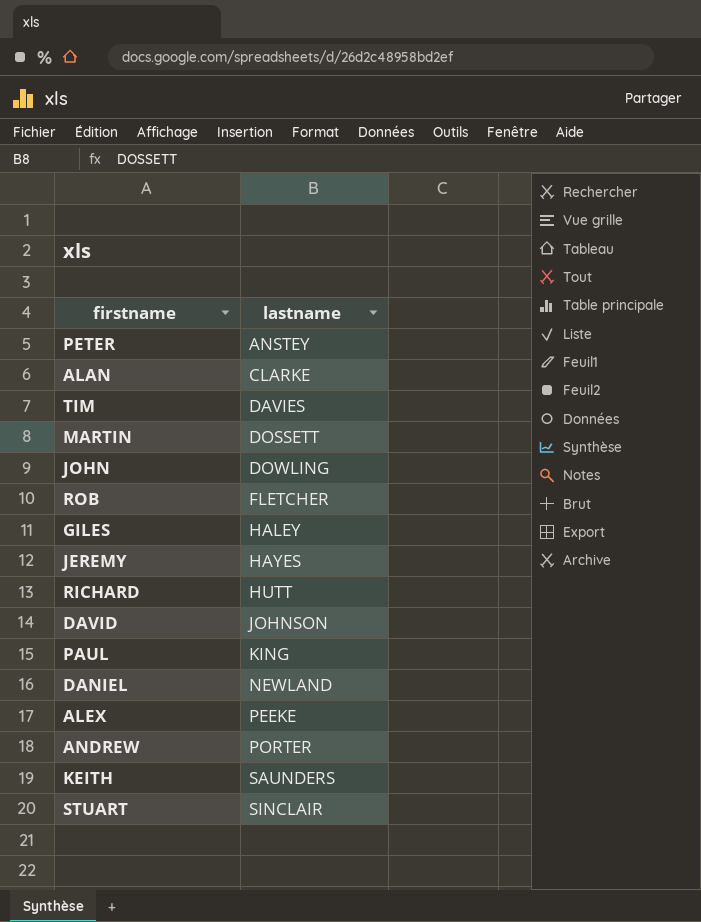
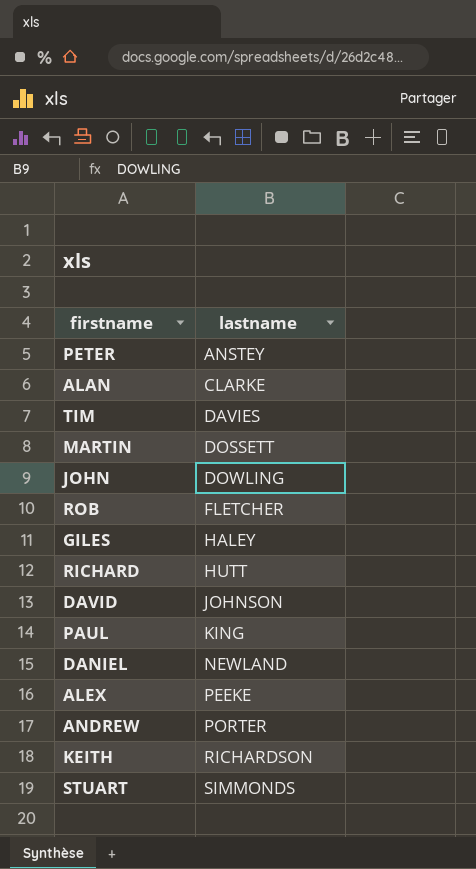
row JEREMY: HAYES -> none
KEITH | lastname: SAUNDERS -> RICHARDSON
STUART | lastname: SINCLAIR -> SIMMONDS

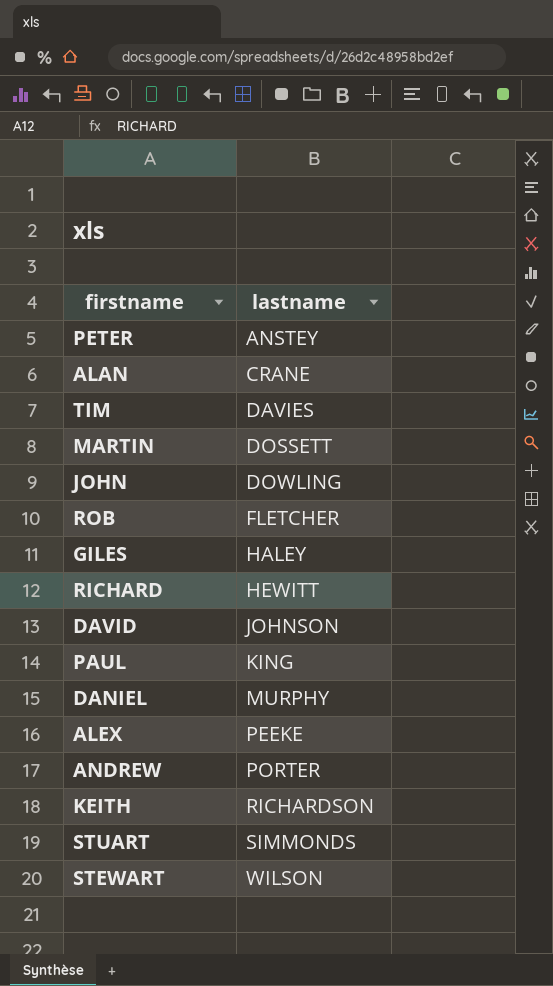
ALAN | lastname: CLARKE -> CRANE
RICHARD | lastname: HUTT -> HEWITT
DANIEL | lastname: NEWLAND -> MURPHY
row STEWART: none -> WILSON

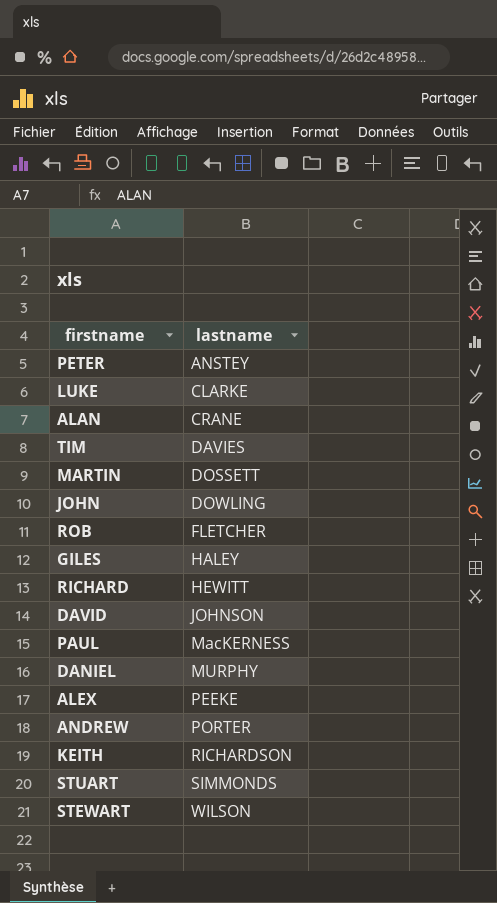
row LUKE: none -> CLARKE
PAUL | lastname: KING -> MacKERNESS

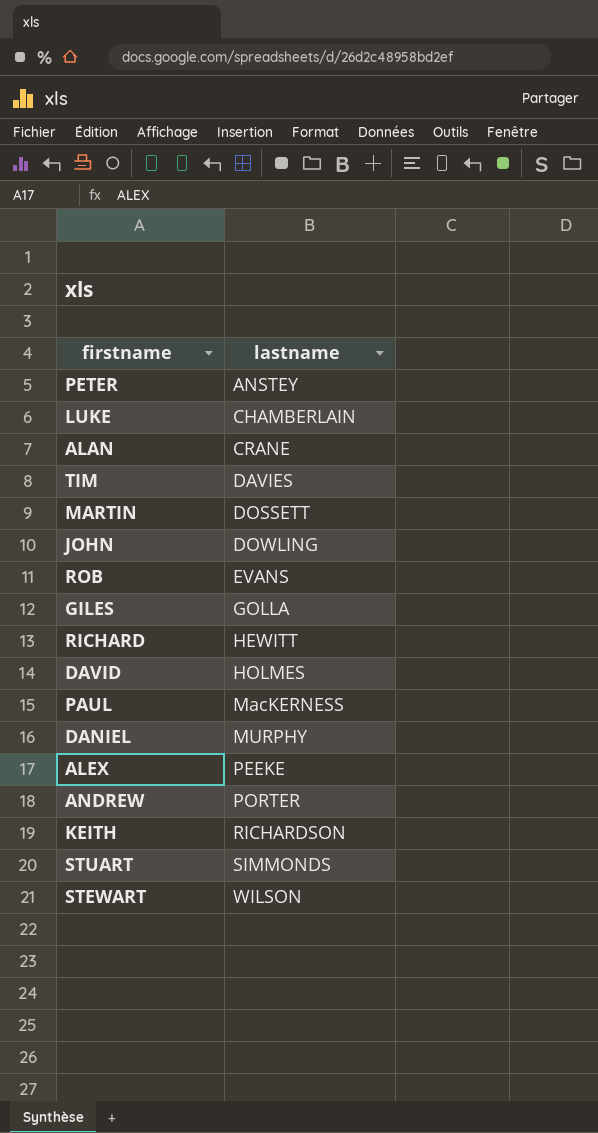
LUKE | lastname: CLARKE -> CHAMBERLAIN
ROB | lastname: FLETCHER -> EVANS
GILES | lastname: HALEY -> GOLLA
DAVID | lastname: JOHNSON -> HOLMES

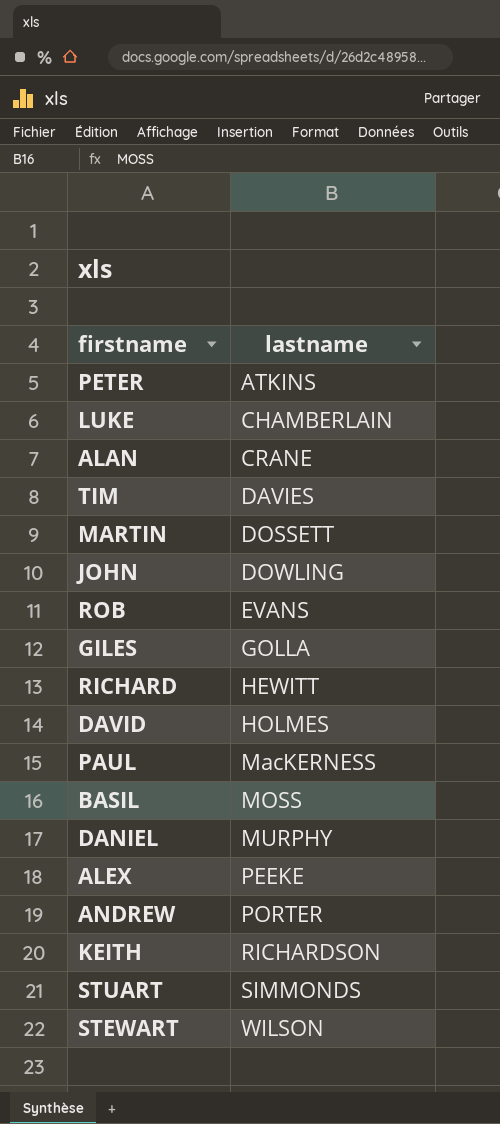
PETER | lastname: ANSTEY -> ATKINS
row BASIL: none -> MOSS

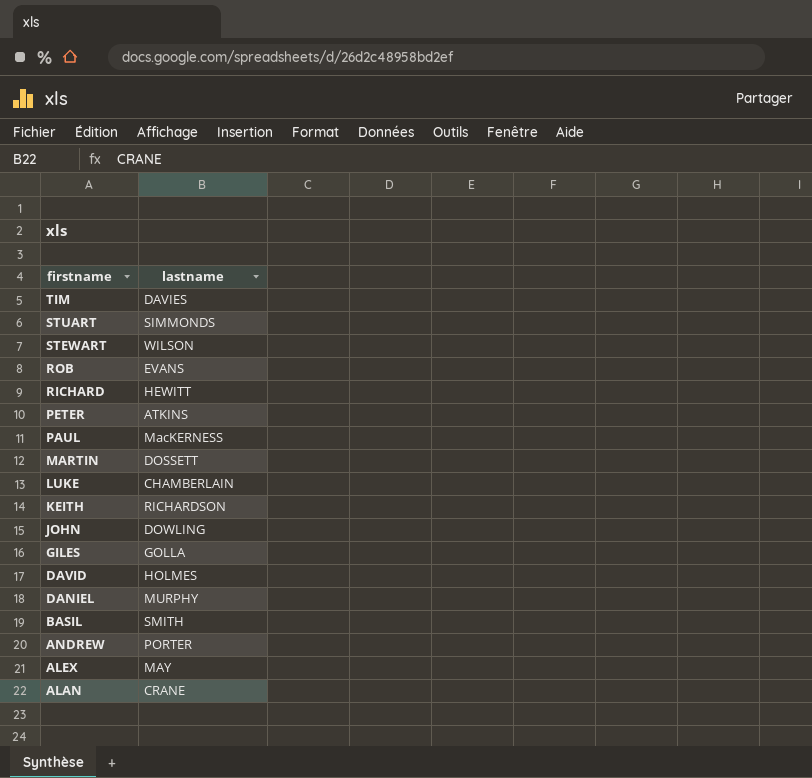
row order: lastname ascending -> firstname descending
BASIL | lastname: MOSS -> SMITH
ALEX | lastname: PEEKE -> MAY

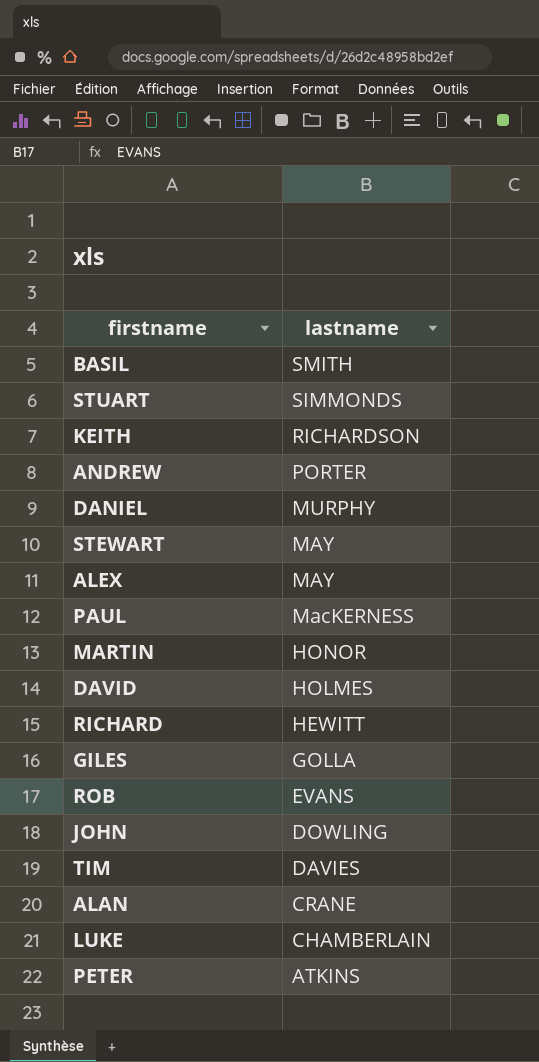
row order: firstname descending -> lastname descending
STEWART | lastname: WILSON -> MAY
MARTIN | lastname: DOSSETT -> HONOR

